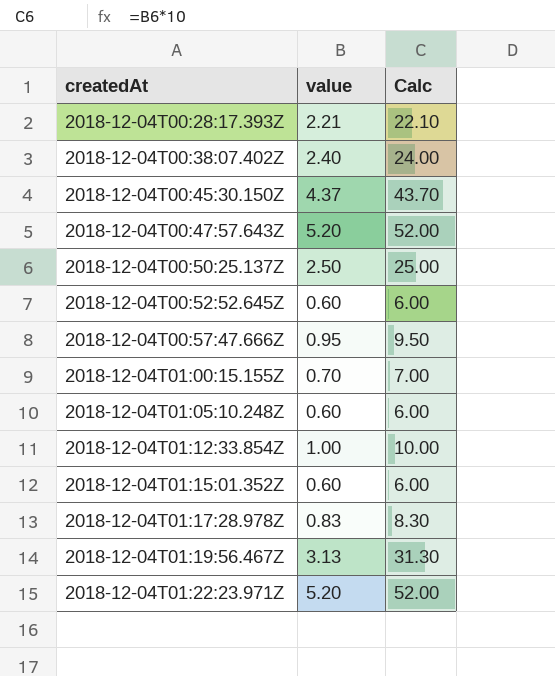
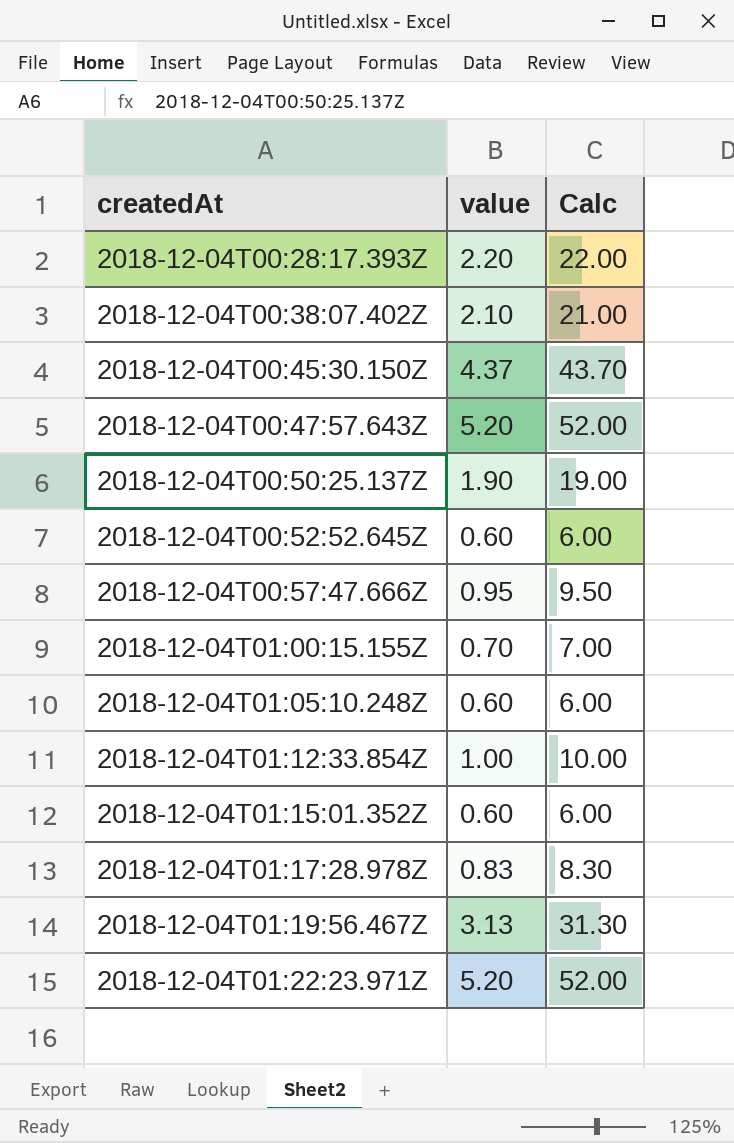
2018-12-04T00:28:17.393Z | value: 2.21 -> 2.20
2018-12-04T00:28:17.393Z | Calc: 22.10 -> 22.00
2018-12-04T00:38:07.402Z | value: 2.40 -> 2.10
2018-12-04T00:38:07.402Z | Calc: 24.00 -> 21.00
2018-12-04T00:50:25.137Z | value: 2.50 -> 1.90
2018-12-04T00:50:25.137Z | Calc: 25.00 -> 19.00

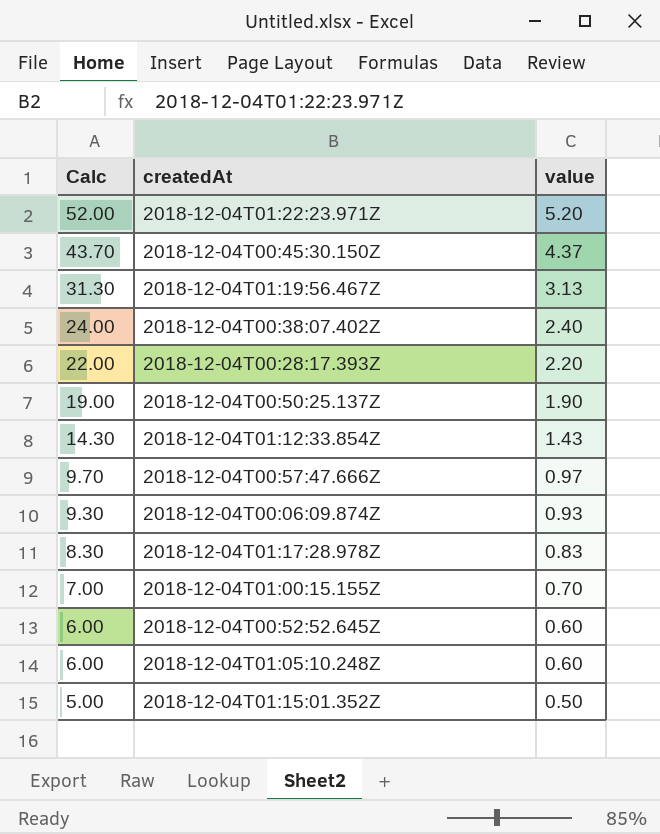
row order: createdAt ascending -> Calc descending
column Calc | position: 3 -> 1
row 2018-12-04T00:47:57.643Z: 5.20 | 52.00 -> none
2018-12-04T00:38:07.402Z | Calc: 21.00 -> 24.00
2018-12-04T00:38:07.402Z | value: 2.10 -> 2.40
2018-12-04T01:12:33.854Z | Calc: 10.00 -> 14.30
2018-12-04T01:12:33.854Z | value: 1.00 -> 1.43
2018-12-04T00:57:47.666Z | Calc: 9.50 -> 9.70
2018-12-04T00:57:47.666Z | value: 0.95 -> 0.97
row 2018-12-04T00:06:09.874Z: none -> 9.30 | 0.93
2018-12-04T01:15:01.352Z | Calc: 6.00 -> 5.00
2018-12-04T01:15:01.352Z | value: 0.60 -> 0.50

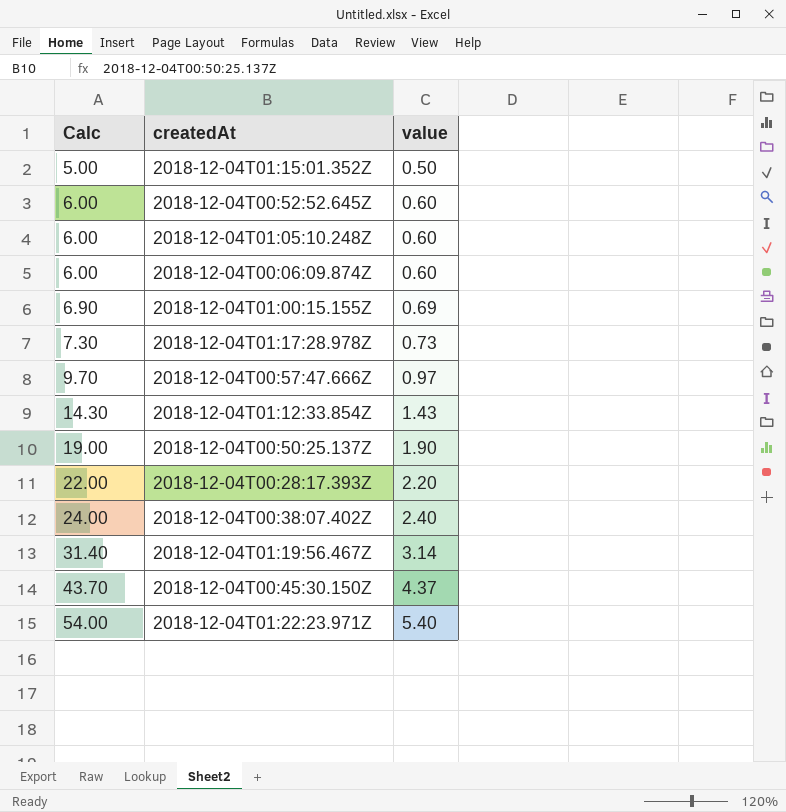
row order: Calc descending -> Calc ascending
2018-12-04T00:06:09.874Z | Calc: 9.30 -> 6.00
2018-12-04T00:06:09.874Z | value: 0.93 -> 0.60
2018-12-04T01:00:15.155Z | Calc: 7.00 -> 6.90
2018-12-04T01:00:15.155Z | value: 0.70 -> 0.69
2018-12-04T01:17:28.978Z | Calc: 8.30 -> 7.30
2018-12-04T01:17:28.978Z | value: 0.83 -> 0.73
2018-12-04T01:19:56.467Z | Calc: 31.30 -> 31.40
2018-12-04T01:19:56.467Z | value: 3.13 -> 3.14
2018-12-04T01:22:23.971Z | Calc: 52.00 -> 54.00
2018-12-04T01:22:23.971Z | value: 5.20 -> 5.40

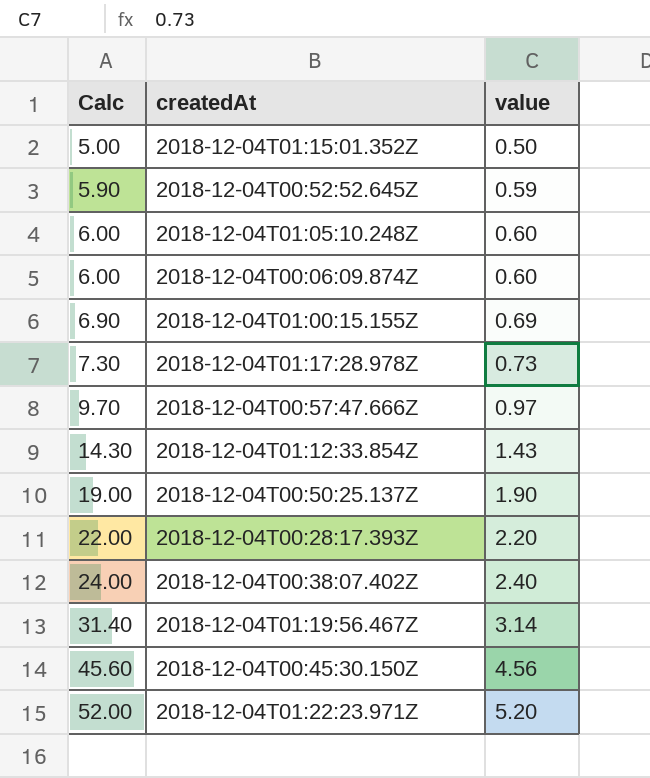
2018-12-04T00:52:52.645Z | Calc: 6.00 -> 5.90
2018-12-04T00:52:52.645Z | value: 0.60 -> 0.59
2018-12-04T00:45:30.150Z | Calc: 43.70 -> 45.60
2018-12-04T00:45:30.150Z | value: 4.37 -> 4.56
2018-12-04T01:22:23.971Z | Calc: 54.00 -> 52.00
2018-12-04T01:22:23.971Z | value: 5.40 -> 5.20

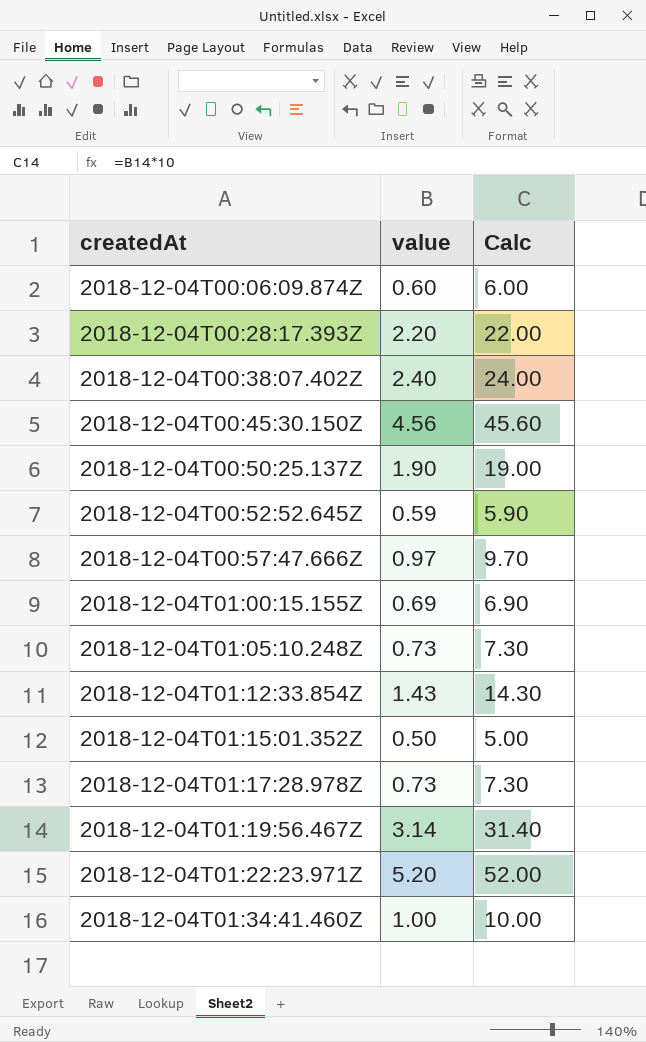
row order: Calc ascending -> createdAt ascending
column Calc | position: 1 -> 3
2018-12-04T01:05:10.248Z | value: 0.60 -> 0.73
2018-12-04T01:05:10.248Z | Calc: 6.00 -> 7.30
row 2018-12-04T01:34:41.460Z: none -> 1.00 | 10.00

